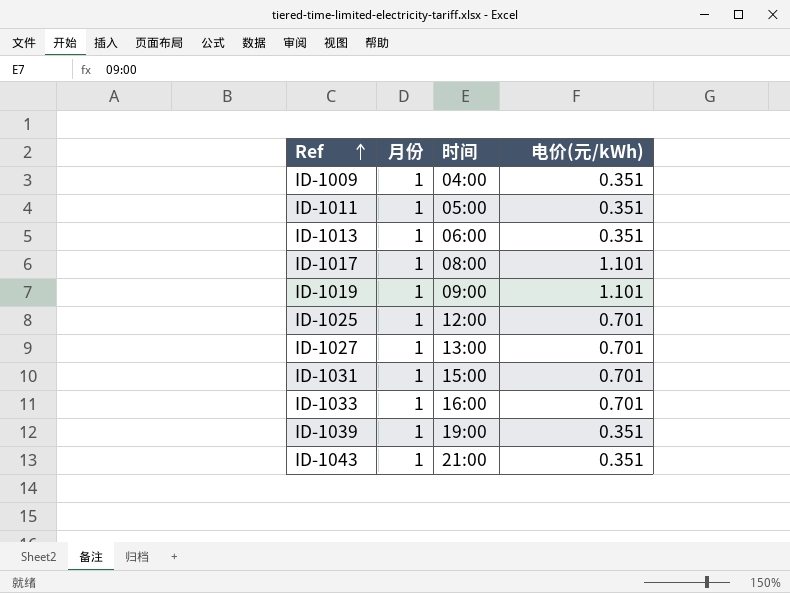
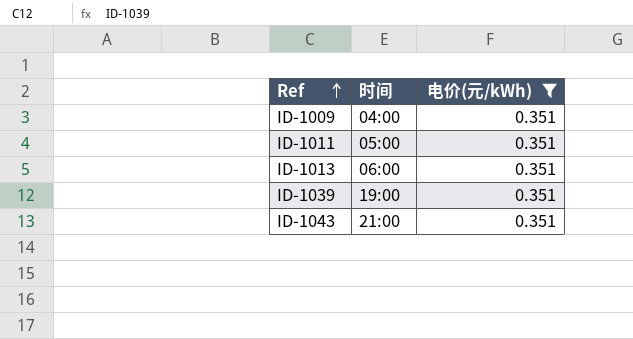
filter: none -> 电价(元/kWh) = 0.351
column 月份 | position: 2 -> none

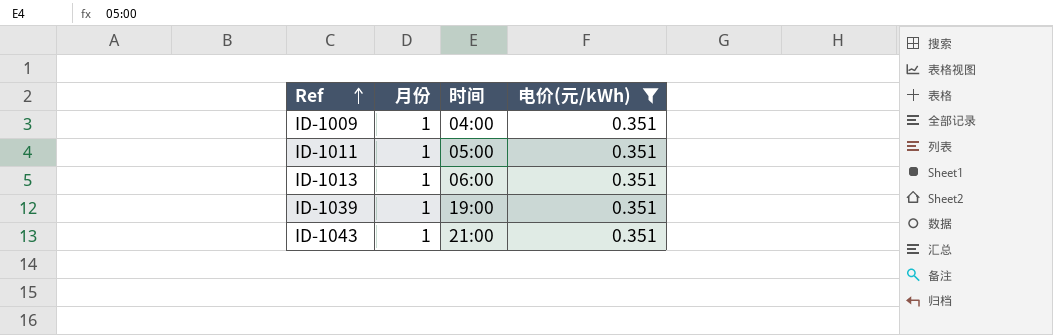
column 月份 | position: none -> 2

